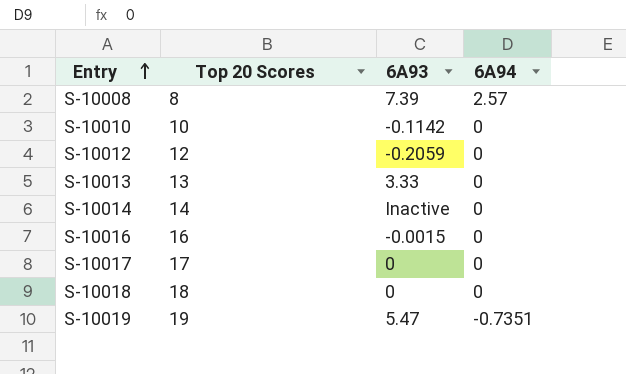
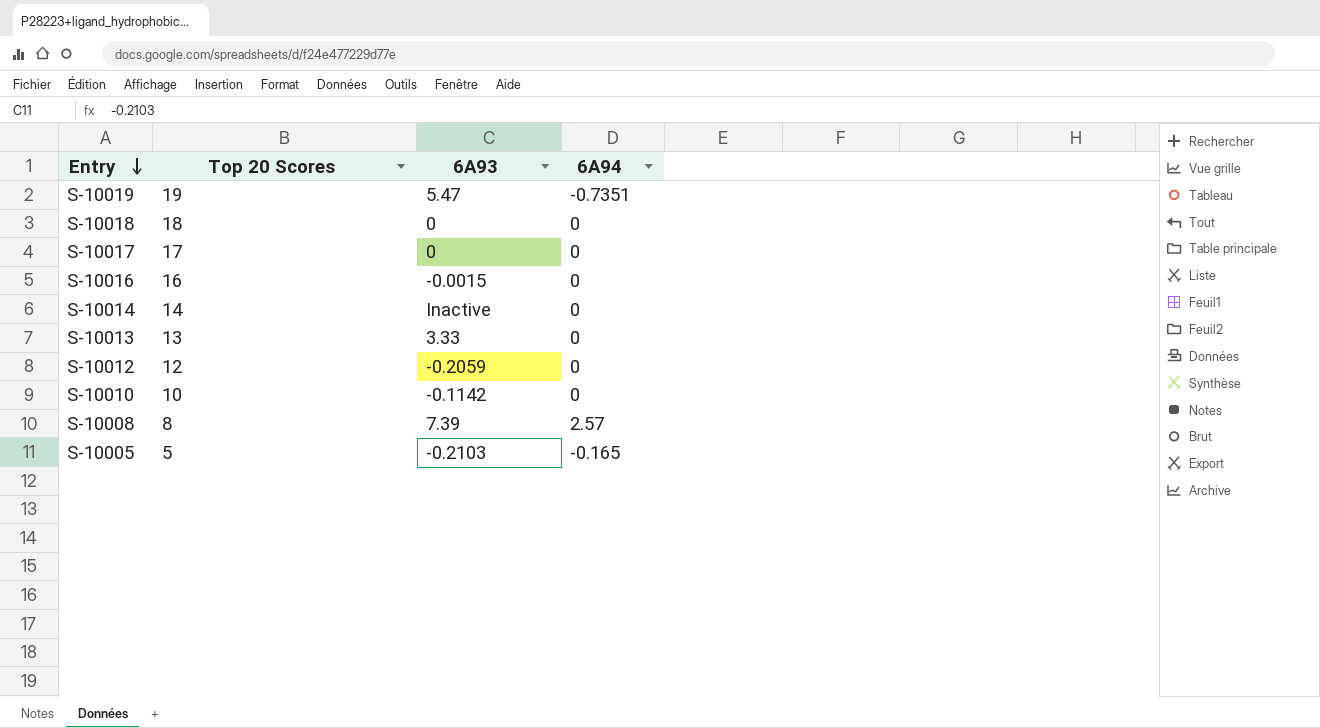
row order: Entry ascending -> Entry descending
row S-10005: none -> 5 | -0.2103 | -0.165

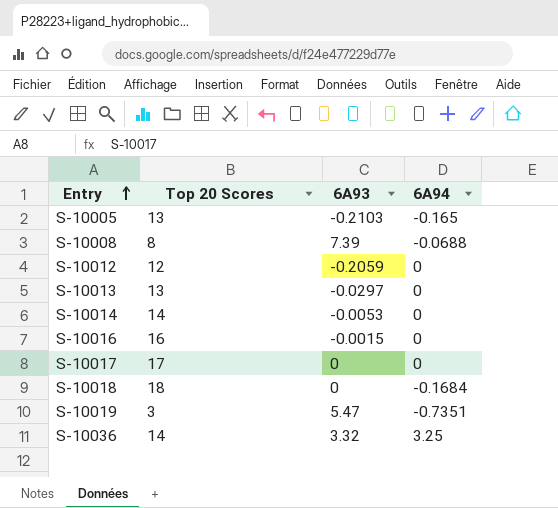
row order: Entry descending -> Entry ascending
row S-10010: 10 | -0.1142 | 0 -> none
S-10005 | Top 20 Scores: 5 -> 13
S-10008 | 6A94: 2.57 -> -0.0688
S-10013 | 6A93: 3.33 -> -0.0297
S-10014 | 6A93: Inactive -> -0.0053
S-10018 | 6A94: 0 -> -0.1684
S-10019 | Top 20 Scores: 19 -> 3
row S-10036: none -> 14 | 3.32 | 3.25

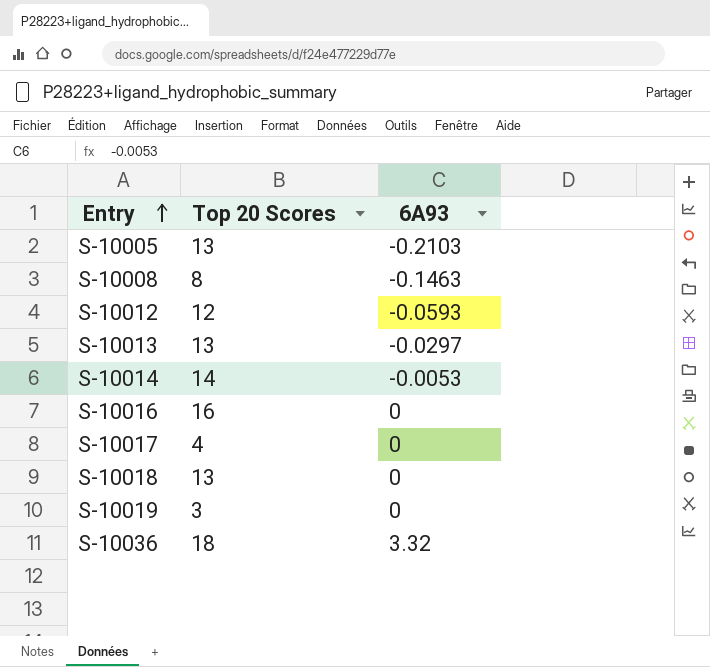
column 6A94 | position: 4 -> none
S-10008 | 6A93: 7.39 -> -0.1463
S-10012 | 6A93: -0.2059 -> -0.0593
S-10016 | 6A93: -0.0015 -> 0
S-10017 | Top 20 Scores: 17 -> 4
S-10018 | Top 20 Scores: 18 -> 13
S-10019 | 6A93: 5.47 -> 0
S-10036 | Top 20 Scores: 14 -> 18

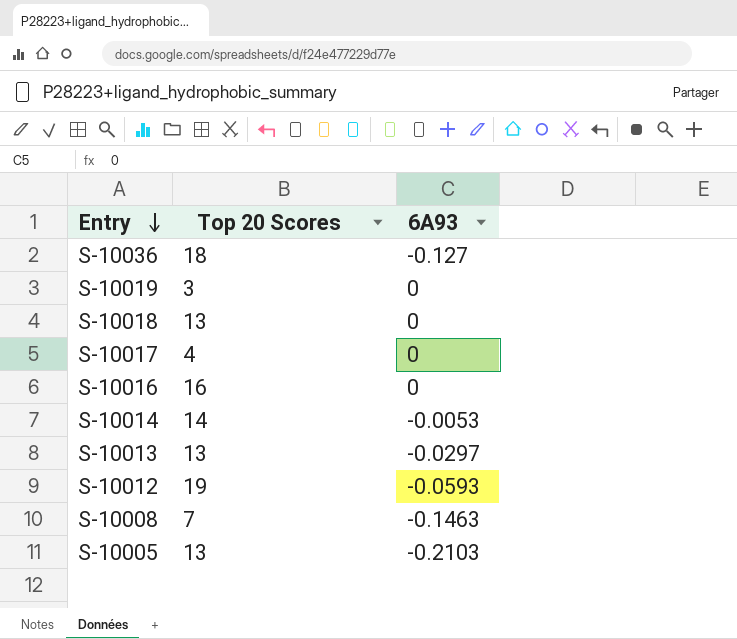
row order: Entry ascending -> Entry descending
S-10036 | 6A93: 3.32 -> -0.127
S-10012 | Top 20 Scores: 12 -> 19
S-10008 | Top 20 Scores: 8 -> 7

